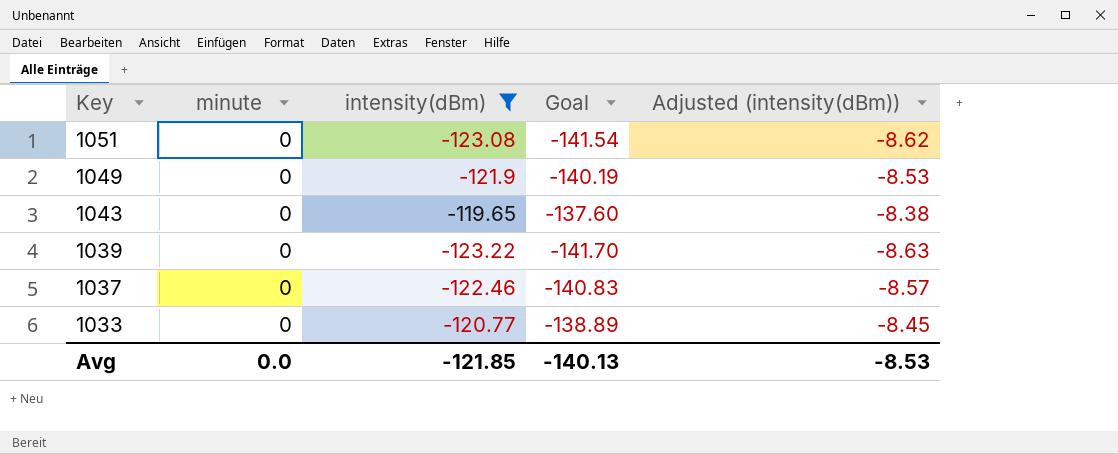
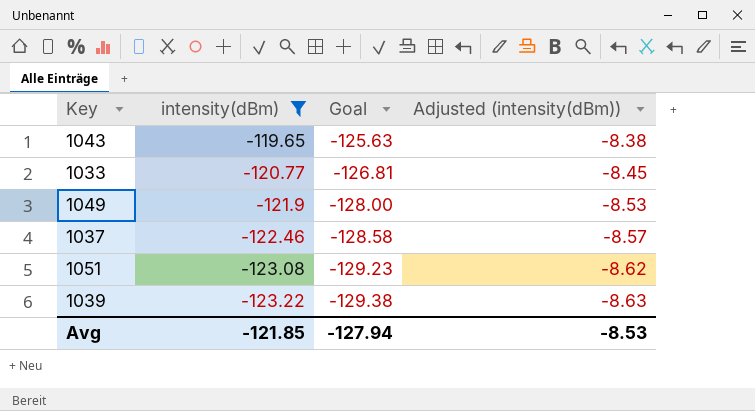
row order: Key descending -> intensity(dBm) descending
column minute | position: 2 -> none
column Goal | formula: [intensity(dBm)] * 1.15 -> [intensity(dBm)] * 1.05
Avg | Goal: -140.13 -> -127.94

